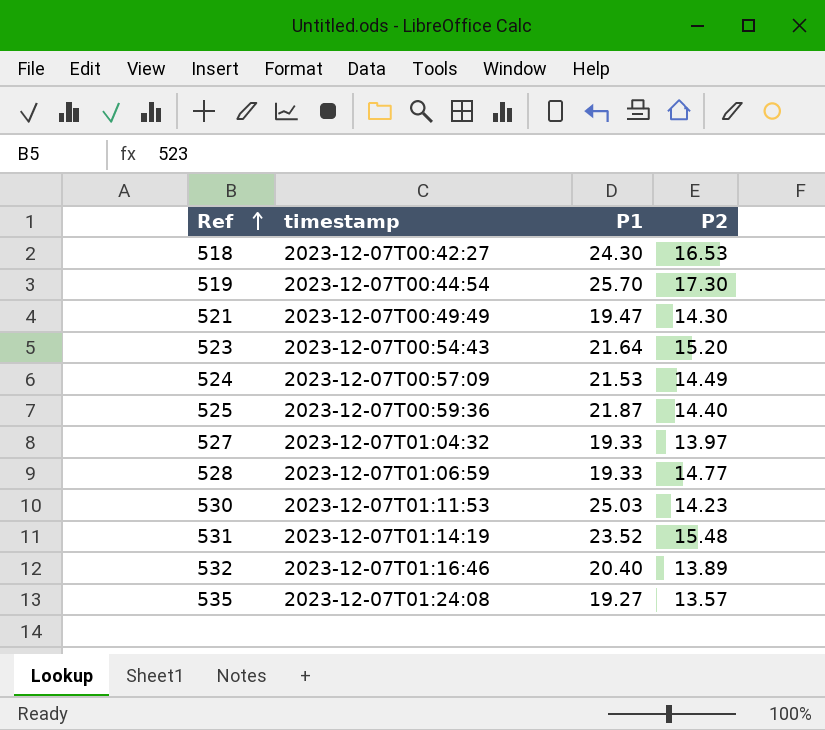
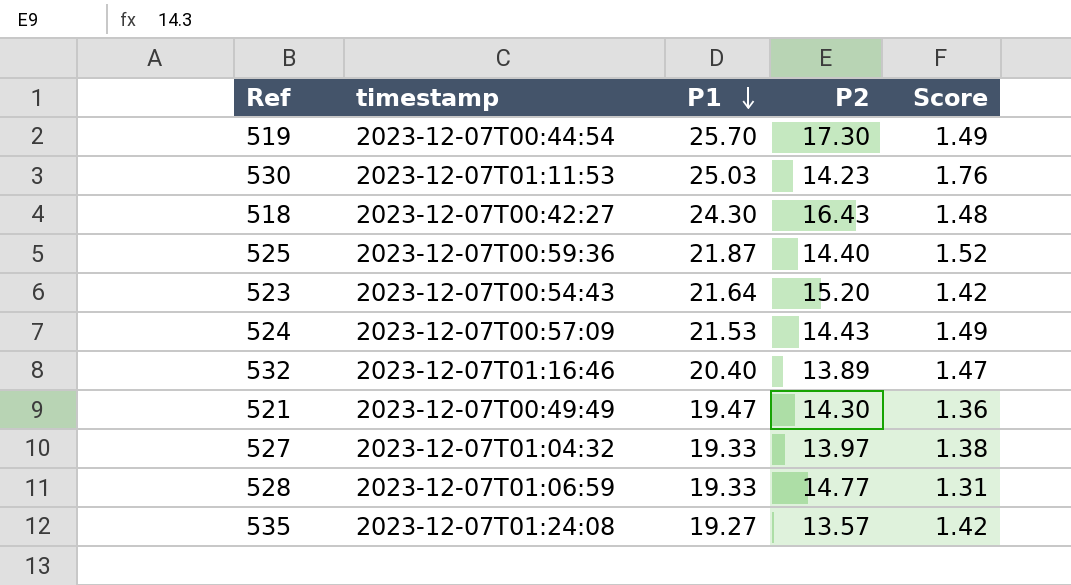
row order: Ref ascending -> P1 descending
column Score | formula: none -> [P1] / [P2]
row 531: 2023-12-07T01:14:19 | 23.52 | 15.48 -> none
518 | P2: 16.53 -> 16.43
524 | P2: 14.49 -> 14.43

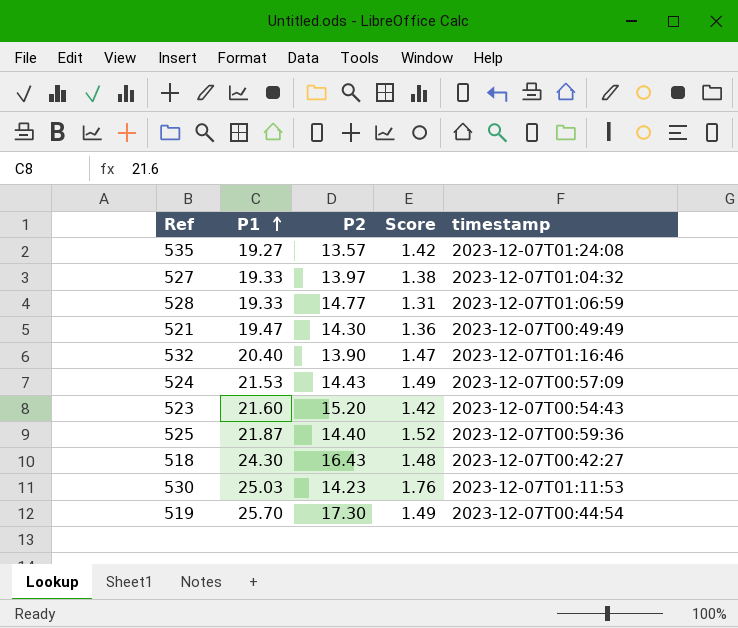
row order: P1 descending -> P1 ascending
column timestamp | position: 2 -> 5
532 | P2: 13.89 -> 13.90
523 | P1: 21.64 -> 21.60

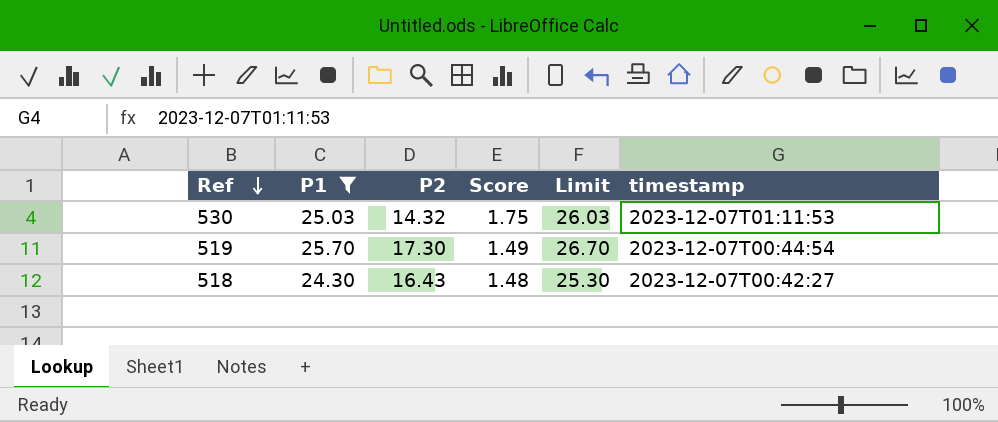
filter: none -> P1 >= 24.30
row order: P1 ascending -> Ref descending
column Limit | formula: none -> [P1] + 1
530 | P2: 14.23 -> 14.32
530 | Score: 1.76 -> 1.75

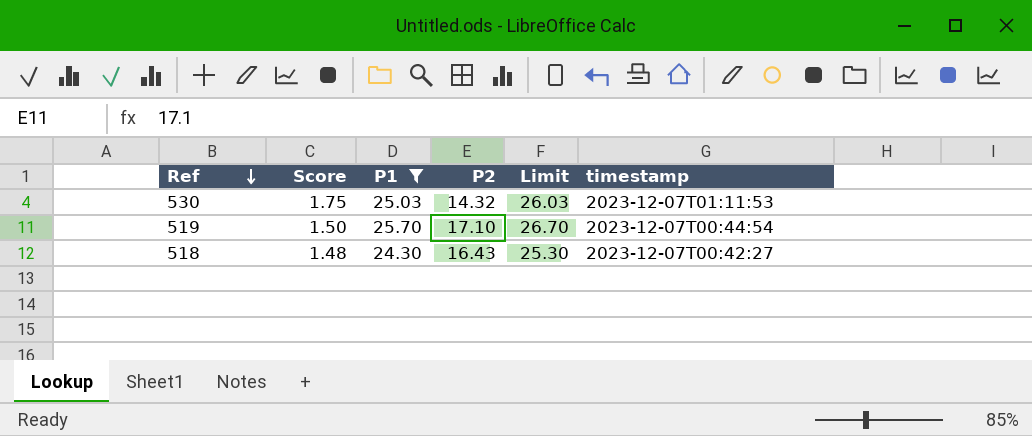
column Score | position: 4 -> 2
519 | Score: 1.49 -> 1.50
519 | P2: 17.30 -> 17.10

